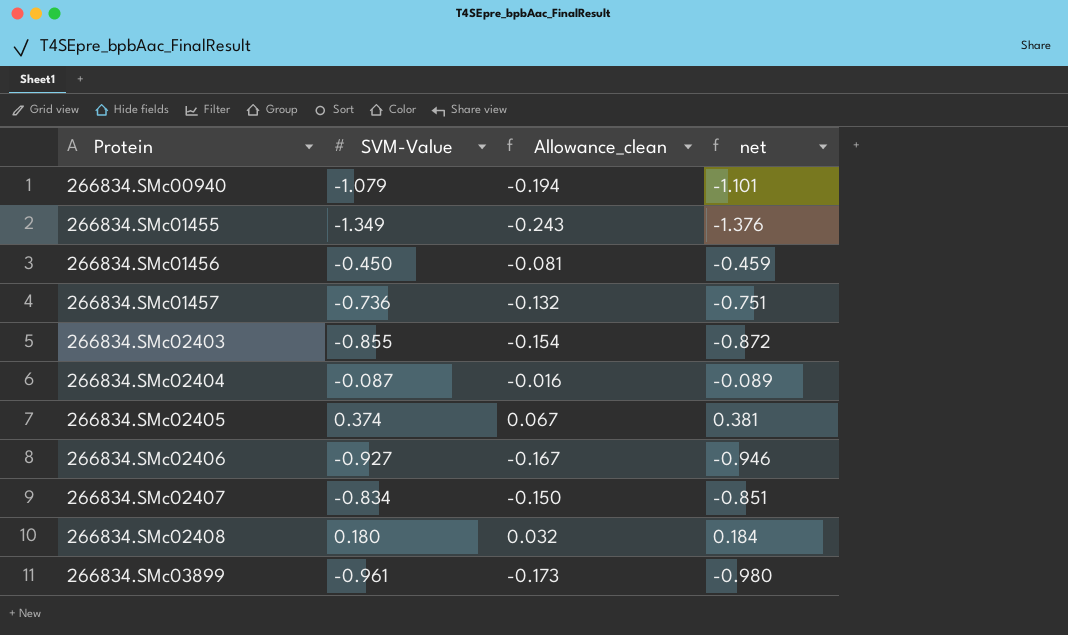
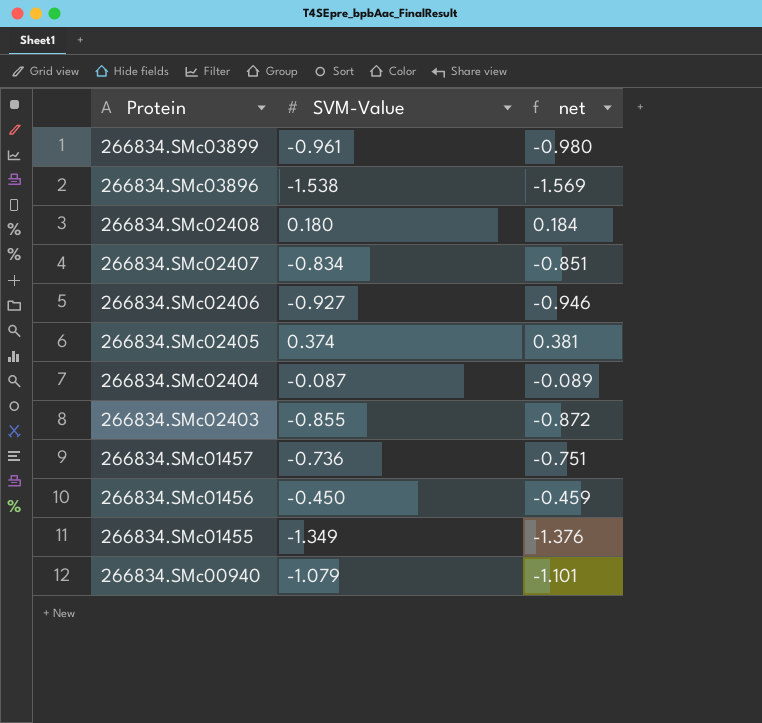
row order: Protein ascending -> Protein descending
column Allowance_clean | formula: [SVM-Value] * 0.18 -> none
row 266834.SMc03896: none -> -1.538 | -1.569

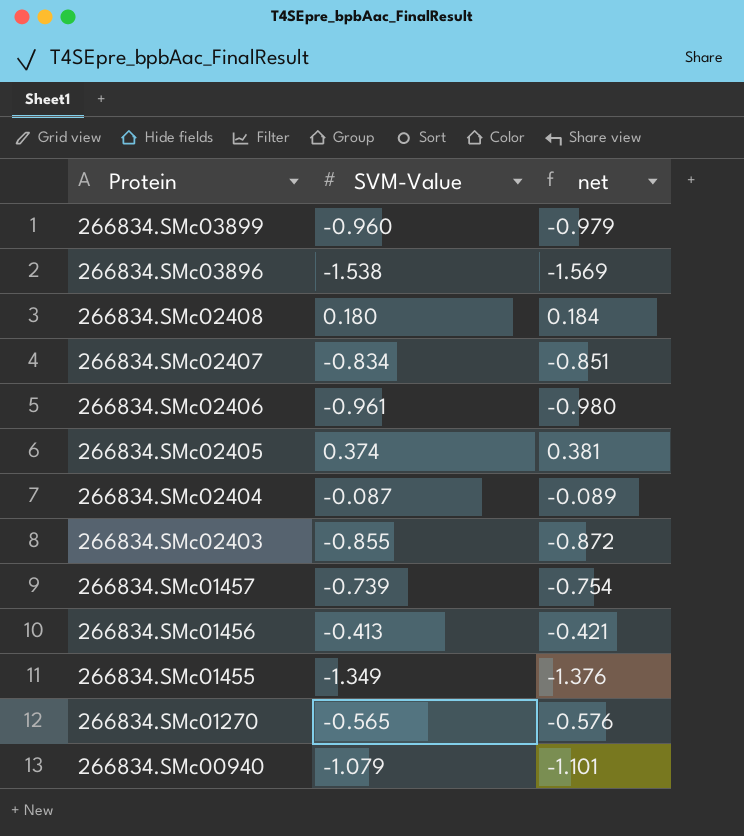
266834.SMc03899 | SVM-Value: -0.961 -> -0.960
266834.SMc03899 | net: -0.980 -> -0.979
266834.SMc02406 | SVM-Value: -0.927 -> -0.961
266834.SMc02406 | net: -0.946 -> -0.980
266834.SMc01457 | SVM-Value: -0.736 -> -0.739
266834.SMc01457 | net: -0.751 -> -0.754
266834.SMc01456 | SVM-Value: -0.450 -> -0.413
266834.SMc01456 | net: -0.459 -> -0.421
row 266834.SMc01270: none -> -0.565 | -0.576

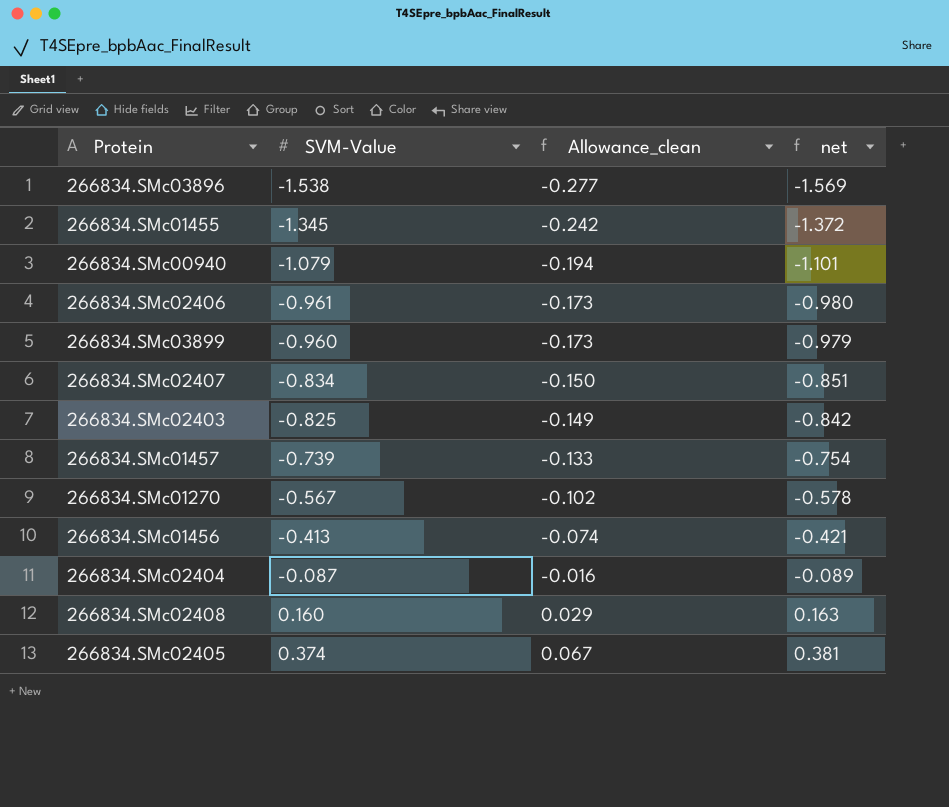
row order: Protein descending -> SVM-Value ascending
column Allowance_clean | formula: none -> [SVM-Value] * 0.18
266834.SMc01455 | SVM-Value: -1.349 -> -1.345
266834.SMc01455 | net: -1.376 -> -1.372
266834.SMc02403 | SVM-Value: -0.855 -> -0.825
266834.SMc02403 | net: -0.872 -> -0.842
266834.SMc01270 | SVM-Value: -0.565 -> -0.567
266834.SMc01270 | net: -0.576 -> -0.578
266834.SMc02408 | SVM-Value: 0.180 -> 0.160
266834.SMc02408 | net: 0.184 -> 0.163

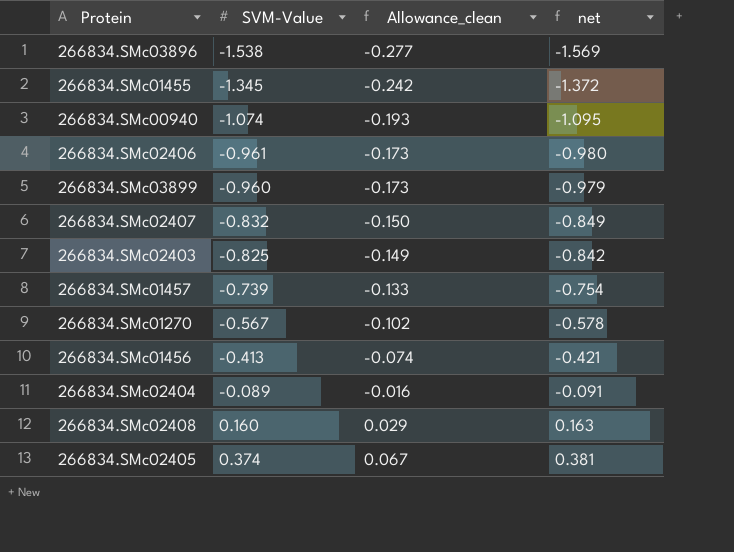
266834.SMc00940 | SVM-Value: -1.079 -> -1.074
266834.SMc00940 | Allowance_clean: -0.194 -> -0.193
266834.SMc00940 | net: -1.101 -> -1.095
266834.SMc02407 | SVM-Value: -0.834 -> -0.832
266834.SMc02407 | net: -0.851 -> -0.849
266834.SMc02404 | SVM-Value: -0.087 -> -0.089
266834.SMc02404 | net: -0.089 -> -0.091

